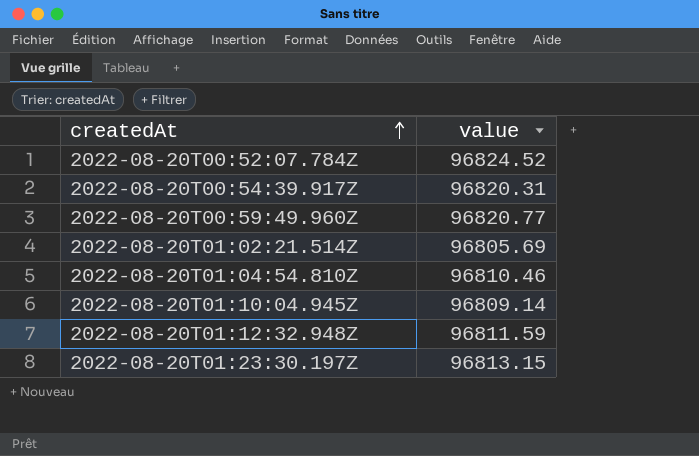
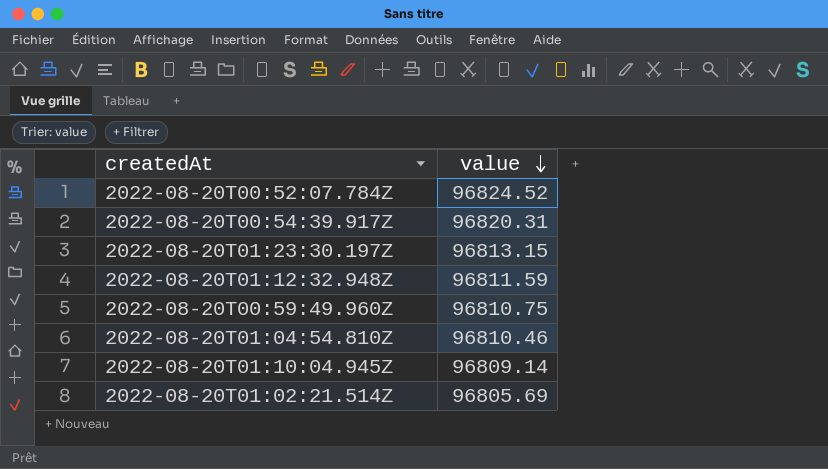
row order: createdAt ascending -> value descending
2022-08-20T00:59:49.960Z | value: 96820.77 -> 96810.75

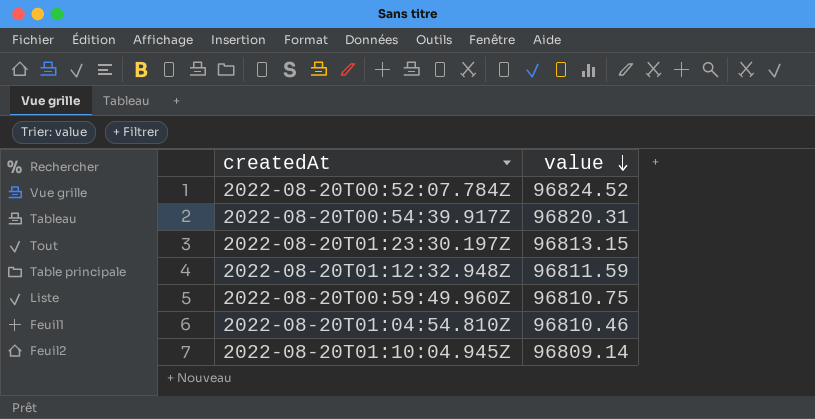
row 2022-08-20T01:02:21.514Z: 96805.69 -> none

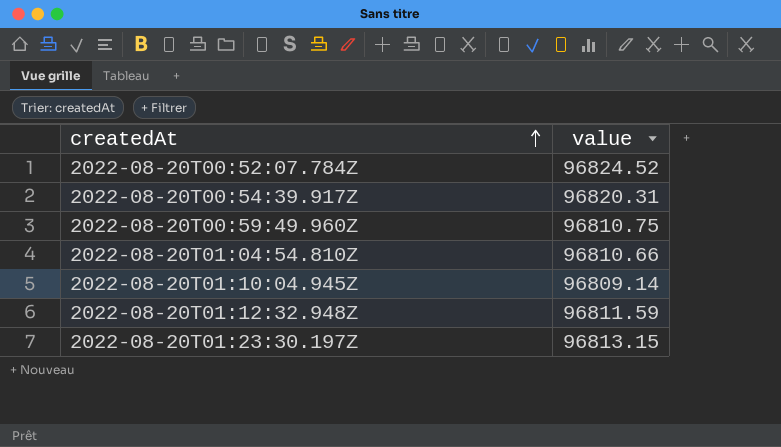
row order: value descending -> createdAt ascending
2022-08-20T01:04:54.810Z | value: 96810.46 -> 96810.66

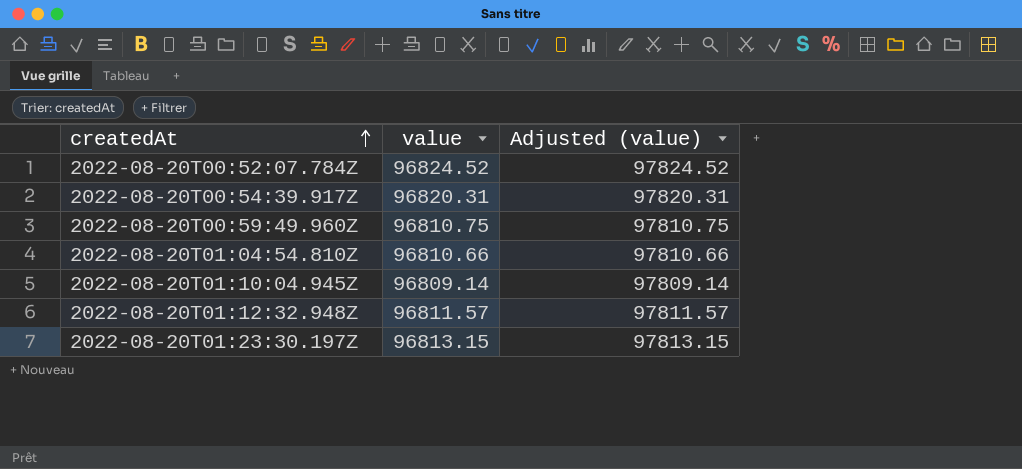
column Adjusted (value) | formula: none -> [value] + 1000
2022-08-20T01:12:32.948Z | value: 96811.59 -> 96811.57

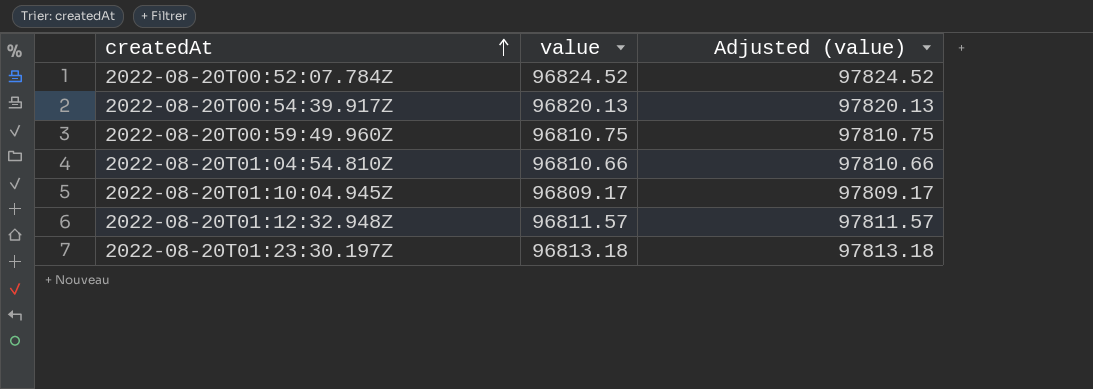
2022-08-20T00:54:39.917Z | value: 96820.31 -> 96820.13
2022-08-20T00:54:39.917Z | Adjusted (value): 97820.31 -> 97820.13
2022-08-20T01:10:04.945Z | value: 96809.14 -> 96809.17
2022-08-20T01:10:04.945Z | Adjusted (value): 97809.14 -> 97809.17
2022-08-20T01:23:30.197Z | value: 96813.15 -> 96813.18
2022-08-20T01:23:30.197Z | Adjusted (value): 97813.15 -> 97813.18

